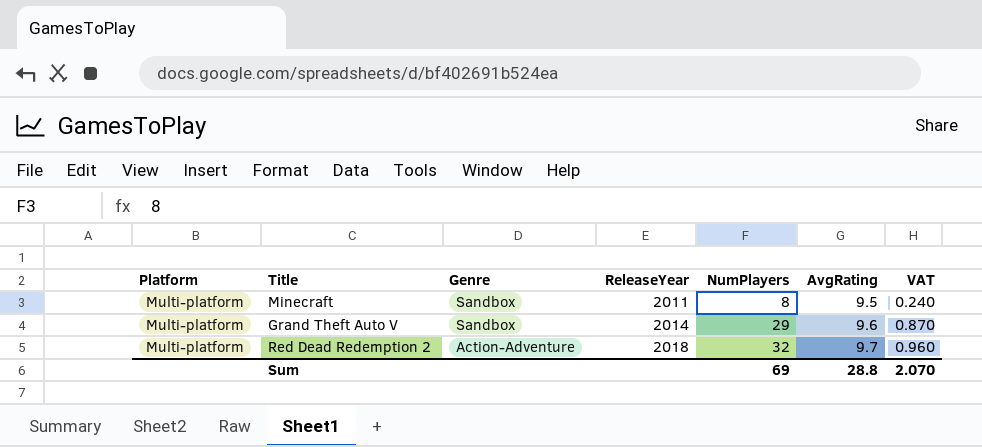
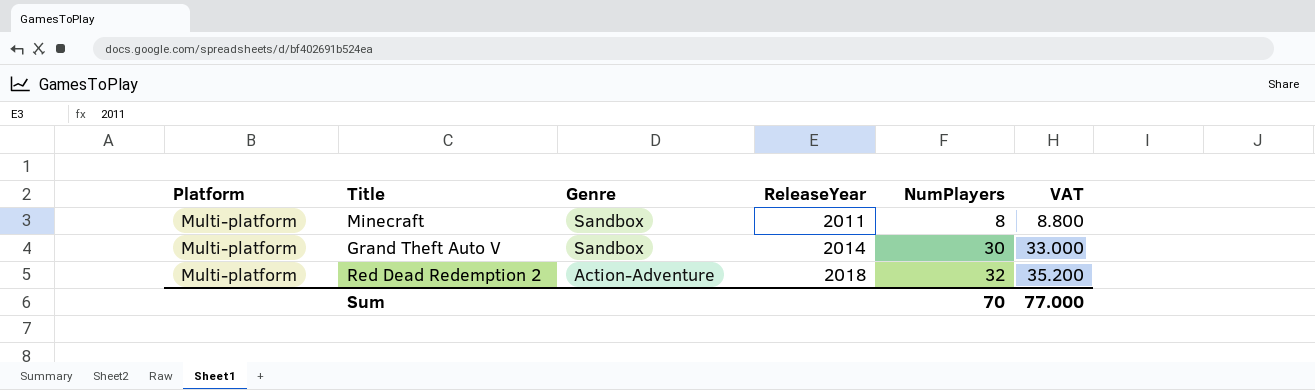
column AvgRating | position: 6 -> none
column VAT | formula: [NumPlayers] * 0.03 -> [NumPlayers] * 1.1
Grand Theft Auto V | NumPlayers: 29 -> 30
Sum | NumPlayers: 69 -> 70
Sum | VAT: 2.070 -> 77.000

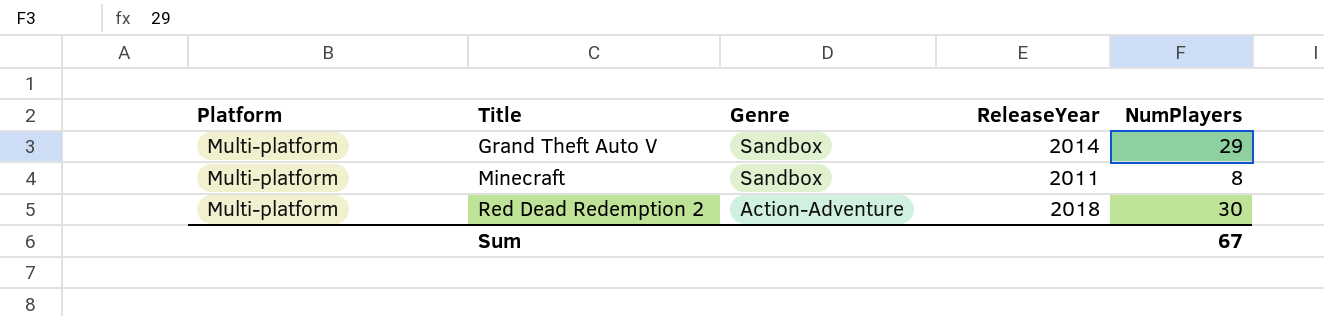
row order: Genre descending -> Title ascending
column VAT | formula: [NumPlayers] * 1.1 -> none
Grand Theft Auto V | NumPlayers: 30 -> 29
Red Dead Redemption 2 | NumPlayers: 32 -> 30
Sum | NumPlayers: 70 -> 67

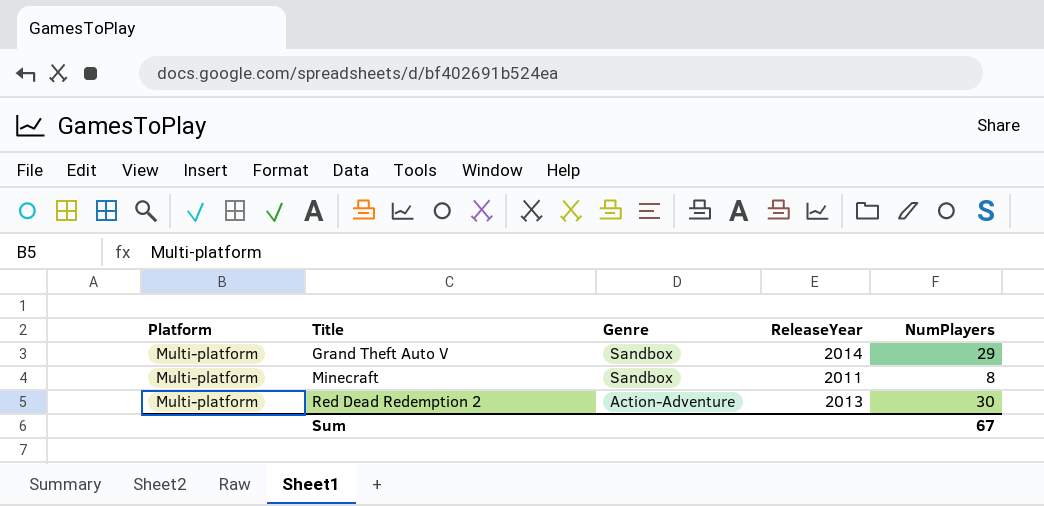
Red Dead Redemption 2 | ReleaseYear: 2018 -> 2013

